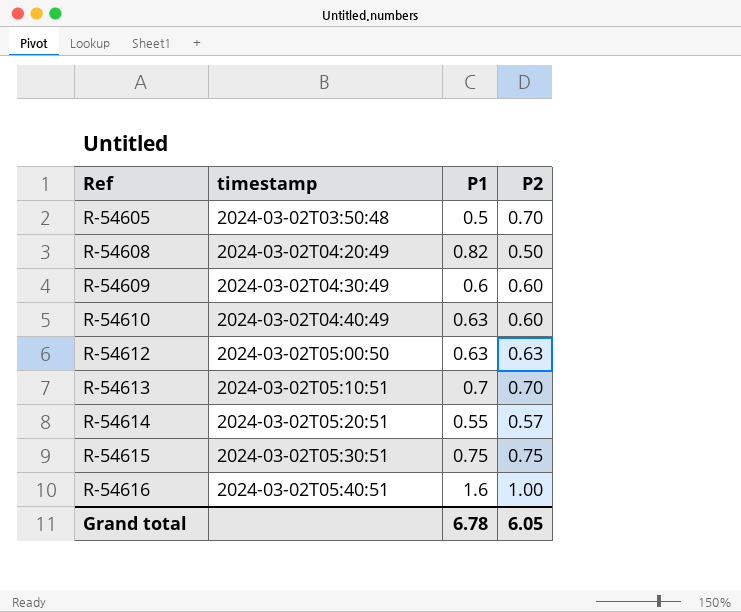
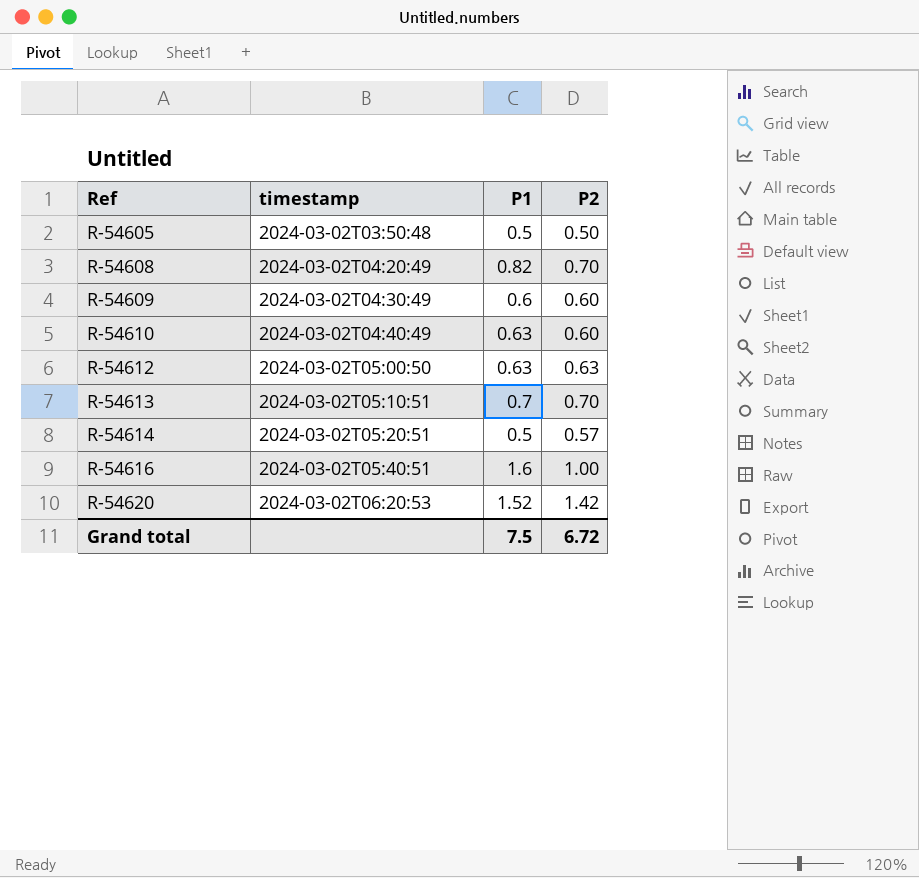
row R-54615: 2024-03-02T05:30:51 | 0.75 | 0.75 -> none
R-54605 | P2: 0.70 -> 0.50
R-54608 | P2: 0.50 -> 0.70
R-54614 | P1: 0.55 -> 0.5
row R-54620: none -> 2024-03-02T06:20:53 | 1.52 | 1.42
Grand total | P1: 6.78 -> 7.5
Grand total | P2: 6.05 -> 6.72

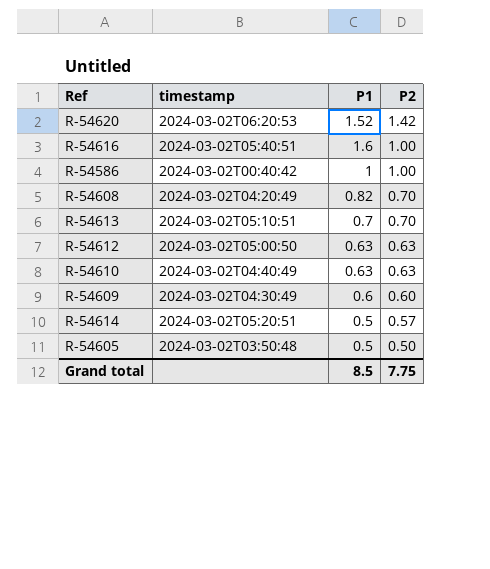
row order: Ref ascending -> P2 descending
row R-54586: none -> 2024-03-02T00:40:42 | 1 | 1.00
R-54610 | P2: 0.60 -> 0.63
Grand total | P1: 7.5 -> 8.5
Grand total | P2: 6.72 -> 7.75

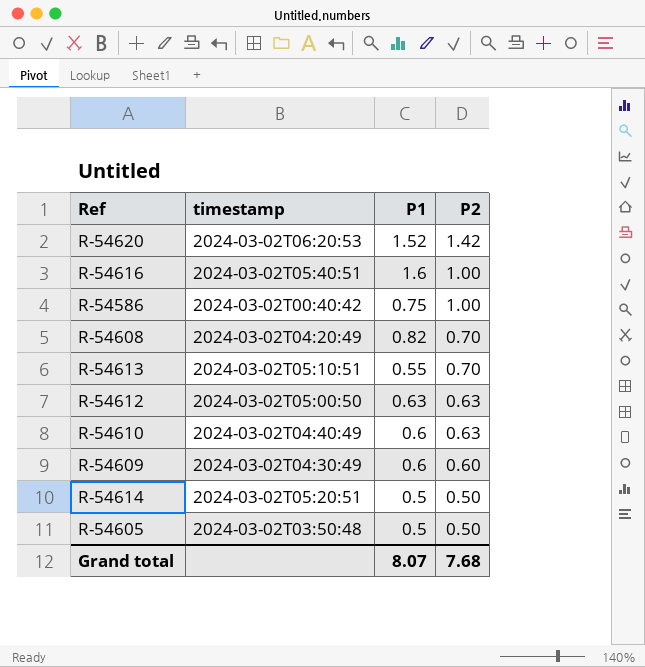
R-54586 | P1: 1 -> 0.75
R-54613 | P1: 0.7 -> 0.55
R-54610 | P1: 0.63 -> 0.6
R-54614 | P2: 0.57 -> 0.50
Grand total | P1: 8.5 -> 8.07
Grand total | P2: 7.75 -> 7.68

